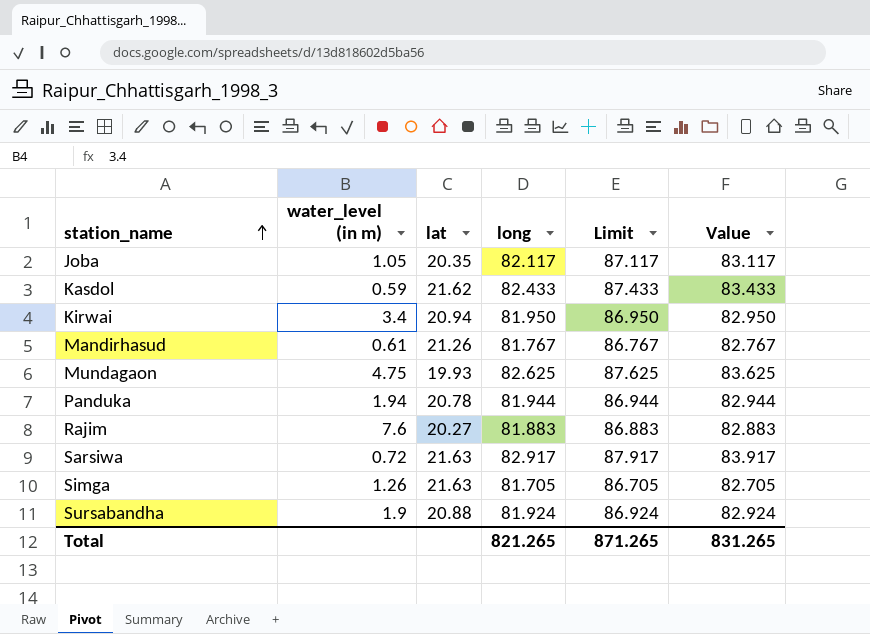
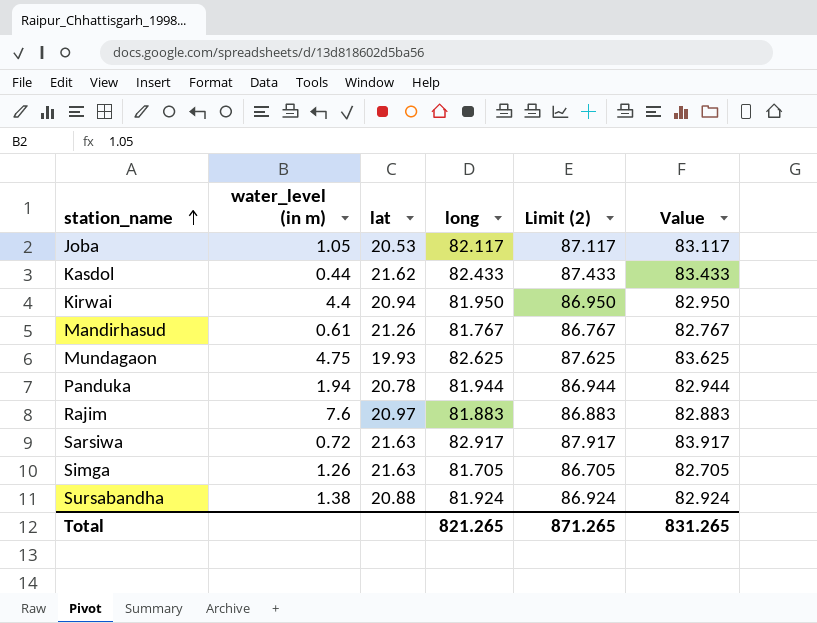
column name: Limit -> Limit (2)
Joba | lat: 20.35 -> 20.53
Kasdol | water_level (in m): 0.59 -> 0.44
Kirwai | water_level (in m): 3.4 -> 4.4
Rajim | lat: 20.27 -> 20.97
Sursabandha | water_level (in m): 1.9 -> 1.38

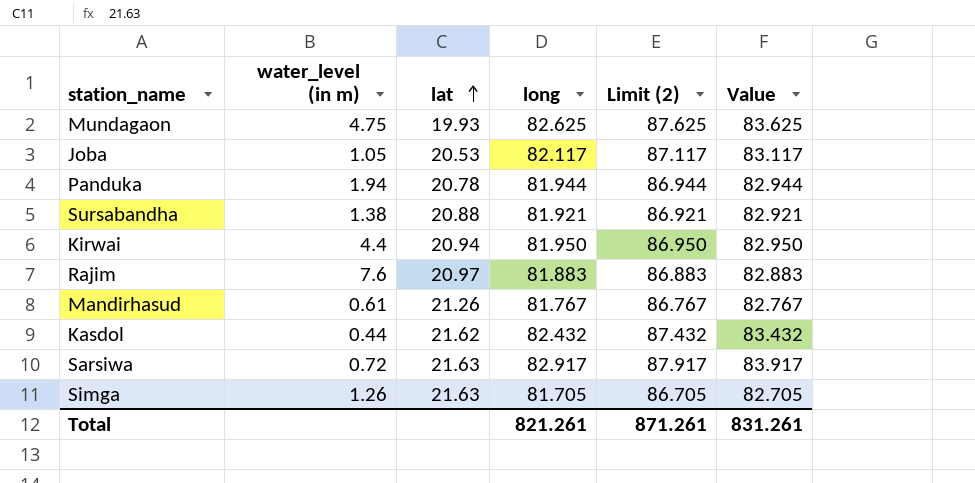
row order: station_name ascending -> lat ascending
Sursabandha | long: 81.924 -> 81.921
Sursabandha | Limit (2): 86.924 -> 86.921
Sursabandha | Value: 82.924 -> 82.921
Kasdol | long: 82.433 -> 82.432
Kasdol | Limit (2): 87.433 -> 87.432
Kasdol | Value: 83.433 -> 83.432
Total | long: 821.265 -> 821.261
Total | Limit (2): 871.265 -> 871.261
Total | Value: 831.265 -> 831.261

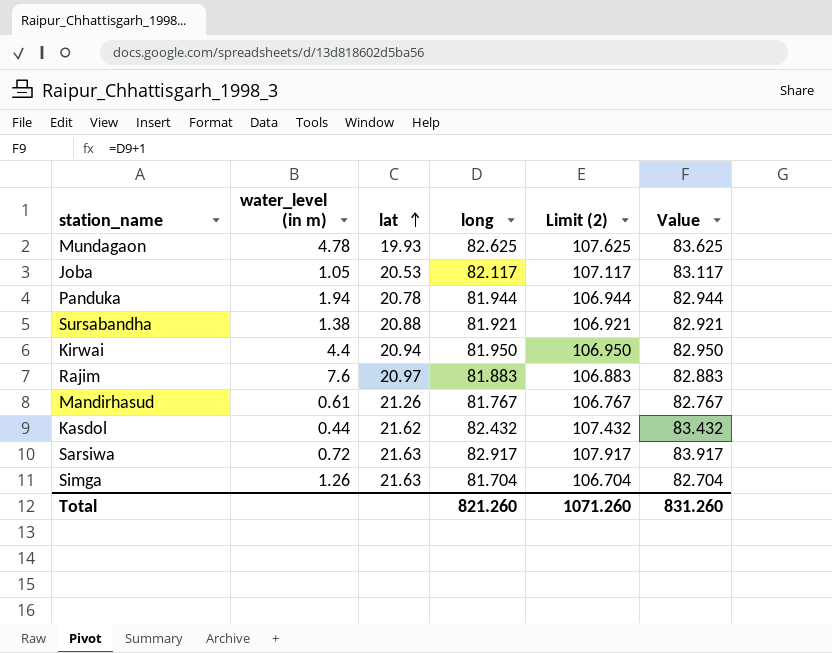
column Limit (2) | formula: [long] + 5 -> [long] + 25
Mundagaon | water_level (in m): 4.75 -> 4.78
Simga | long: 81.705 -> 81.704
Simga | Value: 82.705 -> 82.704
Total | long: 821.261 -> 821.260
Total | Limit (2): 871.261 -> 1071.260
Total | Value: 831.261 -> 831.260

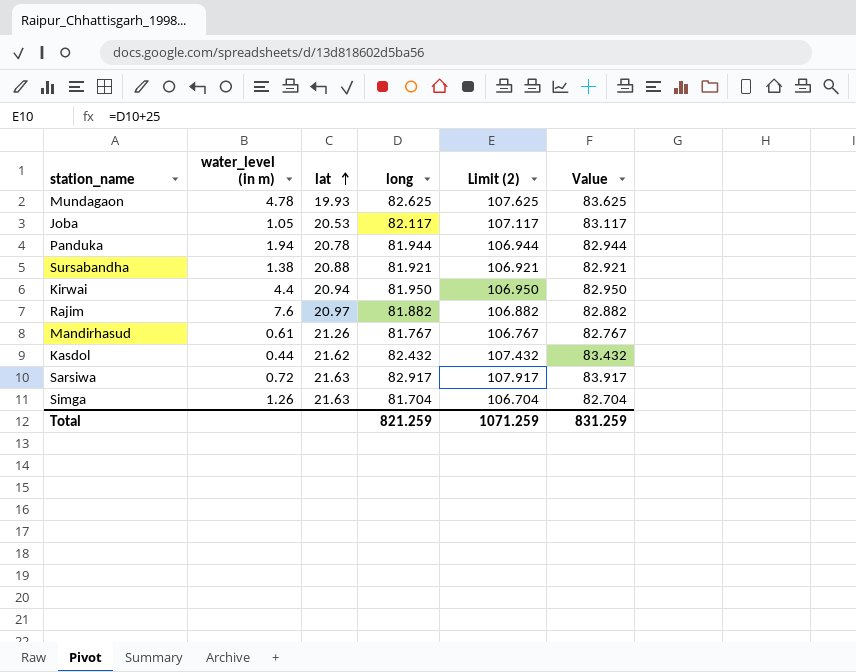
Rajim | long: 81.883 -> 81.882
Rajim | Limit (2): 106.883 -> 106.882
Rajim | Value: 82.883 -> 82.882
Total | long: 821.260 -> 821.259
Total | Limit (2): 1071.260 -> 1071.259
Total | Value: 831.260 -> 831.259

